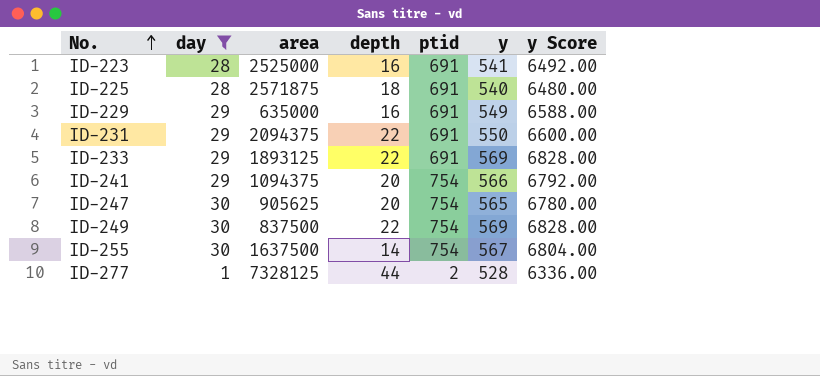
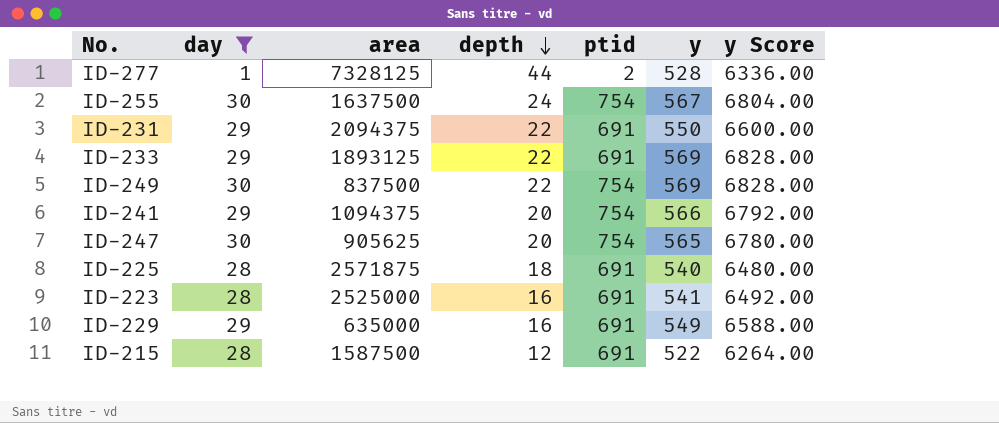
row order: No. ascending -> depth descending
ID-255 | depth: 14 -> 24
row ID-215: none -> 28 | 1587500 | 12 | 691 | 522 | 6264.00

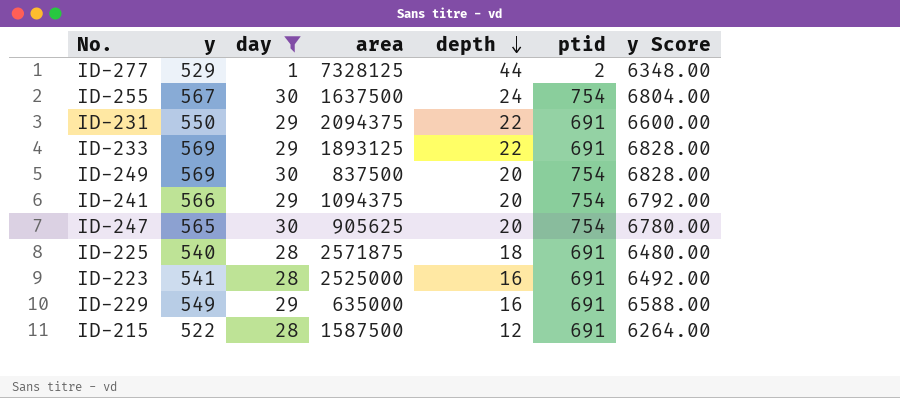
column y | position: 6 -> 2
ID-277 | y: 528 -> 529
ID-277 | y Score: 6336.00 -> 6348.00
ID-249 | depth: 22 -> 20

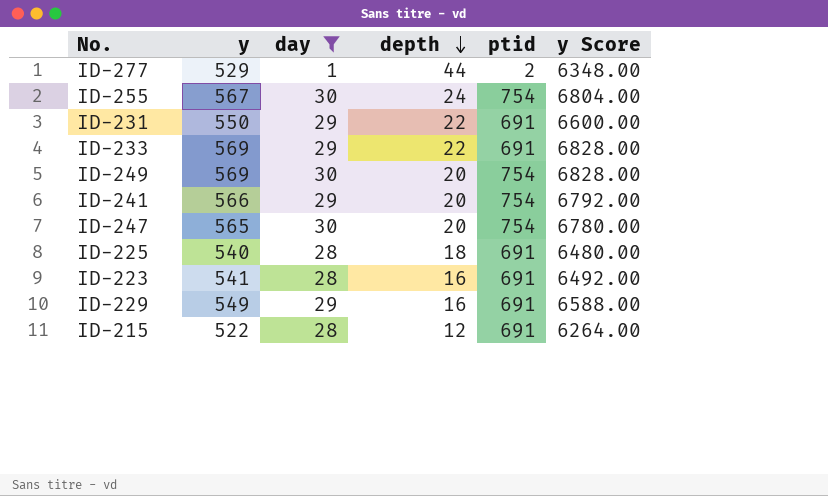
column area | position: 4 -> none

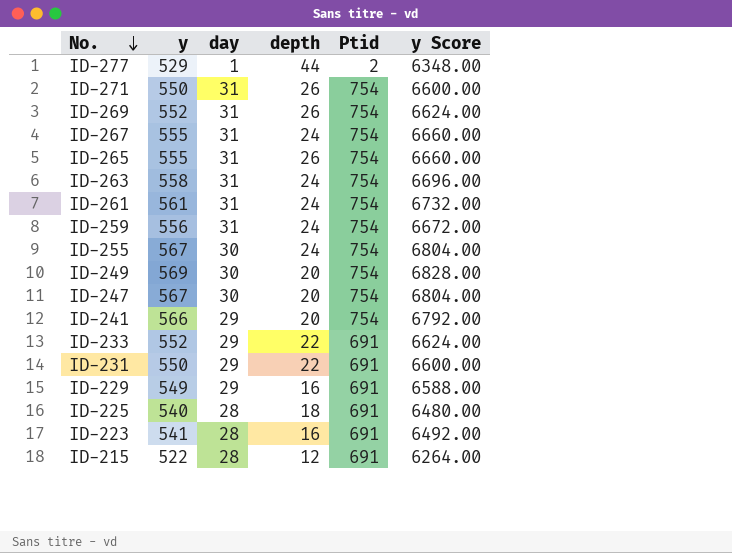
filter: day != 31 -> none
row order: depth descending -> No. descending
column name: ptid -> Ptid
ID-247 | y: 565 -> 567
ID-247 | y Score: 6780.00 -> 6804.00
ID-233 | y: 569 -> 552
ID-233 | y Score: 6828.00 -> 6624.00

